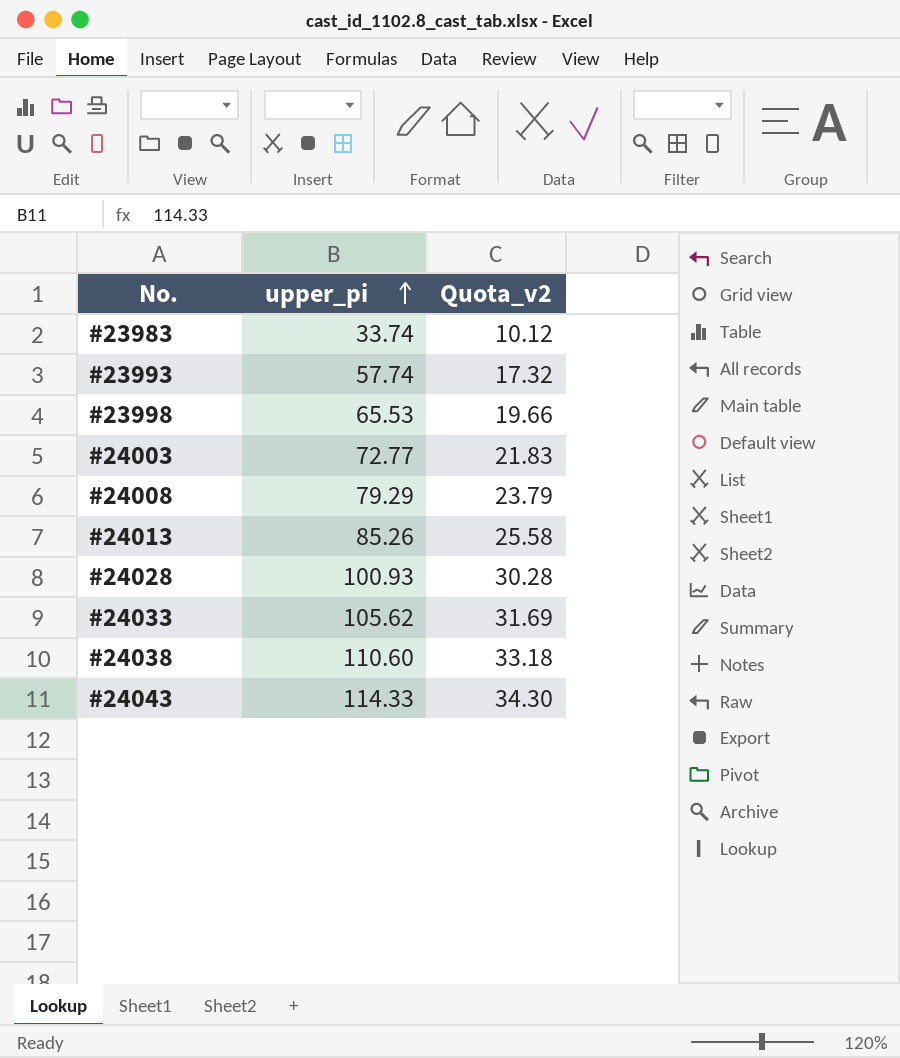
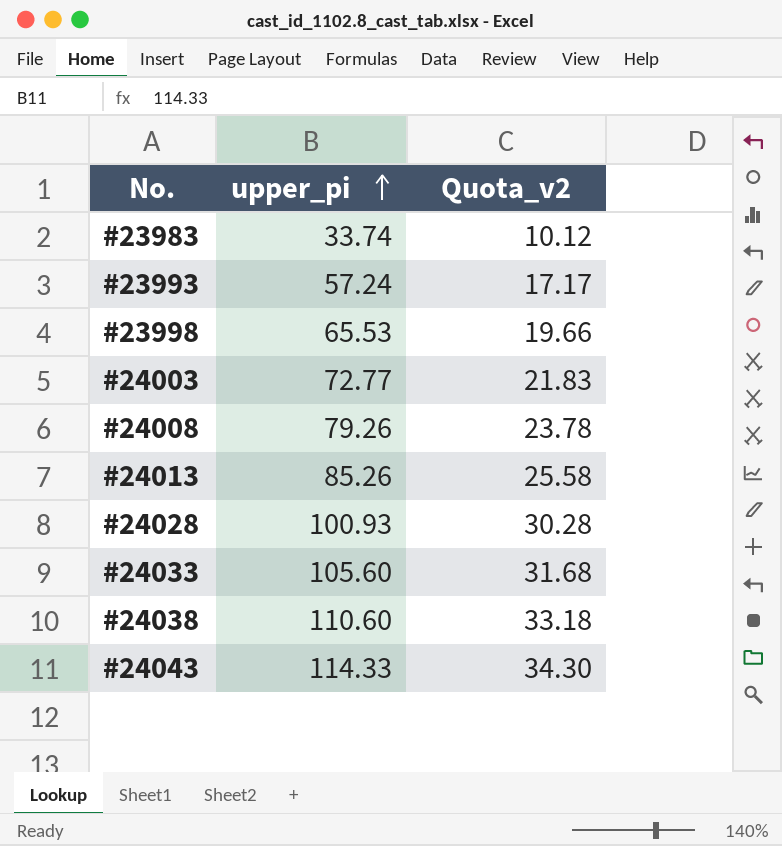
#23993 | upper_pi: 57.74 -> 57.24
#23993 | Quota_v2: 17.32 -> 17.17
#24008 | upper_pi: 79.29 -> 79.26
#24008 | Quota_v2: 23.79 -> 23.78
#24033 | upper_pi: 105.62 -> 105.60
#24033 | Quota_v2: 31.69 -> 31.68

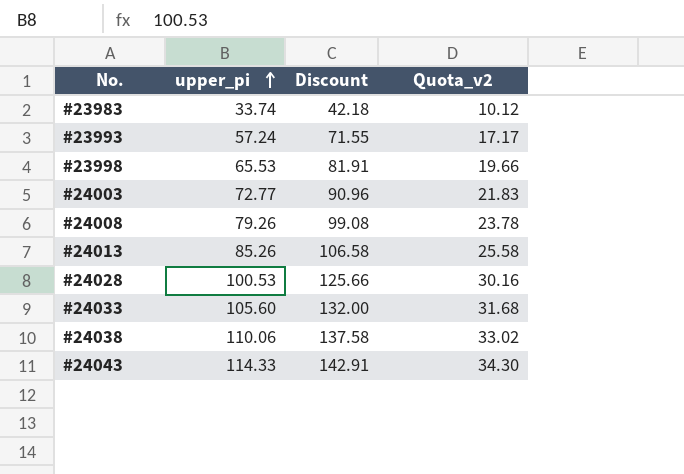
column Discount | formula: none -> [upper_pi] * 1.25
#24028 | upper_pi: 100.93 -> 100.53
#24028 | Quota_v2: 30.28 -> 30.16
#24038 | upper_pi: 110.60 -> 110.06
#24038 | Quota_v2: 33.18 -> 33.02

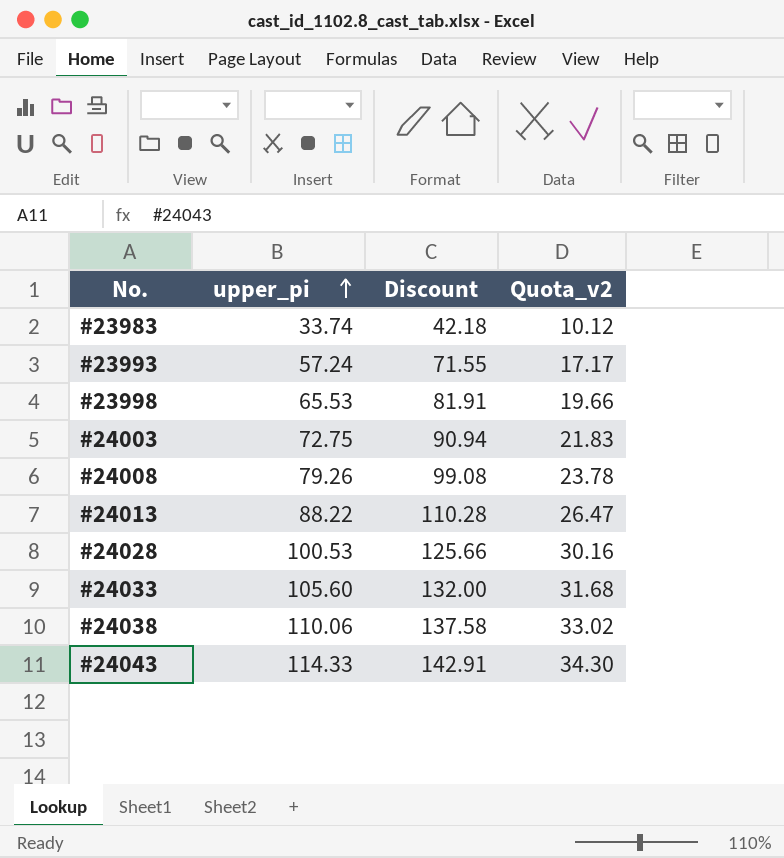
#24003 | upper_pi: 72.77 -> 72.75
#24003 | Discount: 90.96 -> 90.94
#24013 | upper_pi: 85.26 -> 88.22
#24013 | Discount: 106.58 -> 110.28
#24013 | Quota_v2: 25.58 -> 26.47

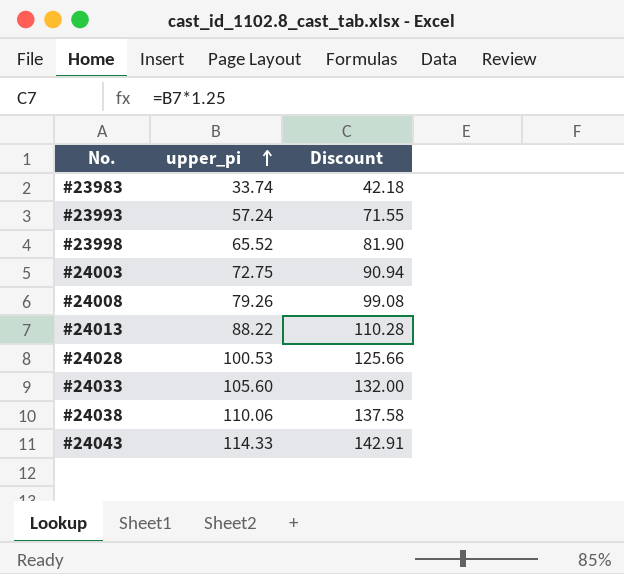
column Quota_v2 | formula: [upper_pi] * 0.3 -> none
#23998 | upper_pi: 65.53 -> 65.52
#23998 | Discount: 81.91 -> 81.90

